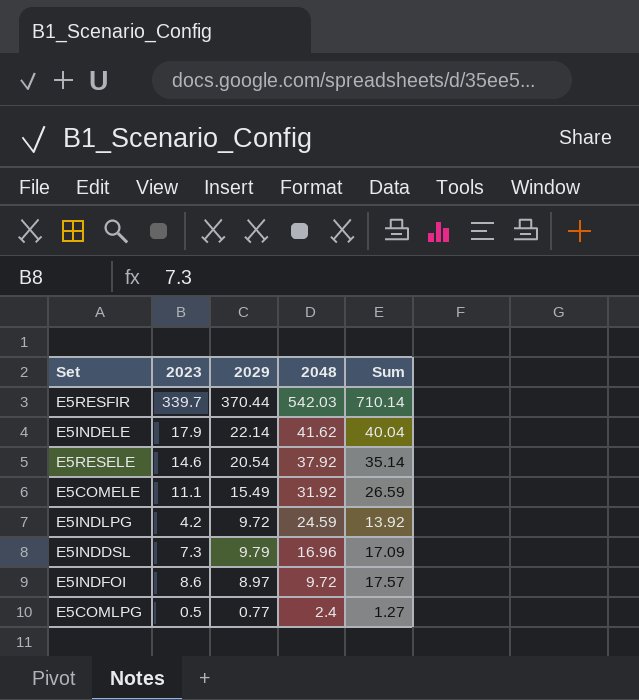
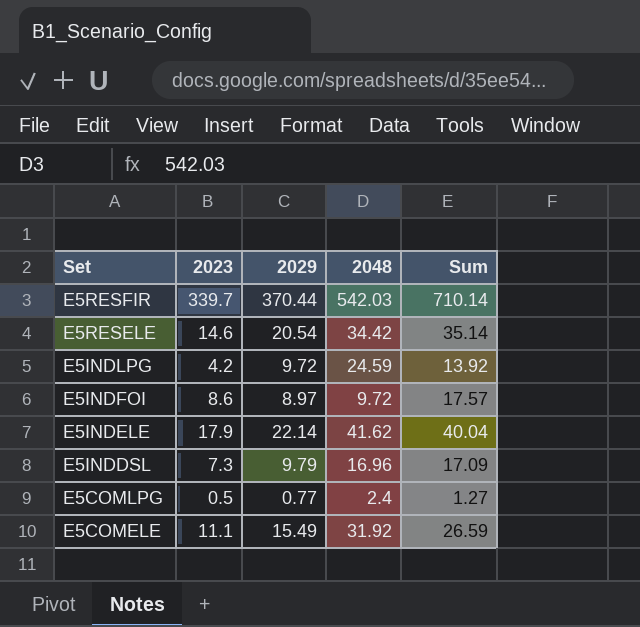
row order: 2048 descending -> Set descending
E5RESELE | 2048: 37.92 -> 34.42

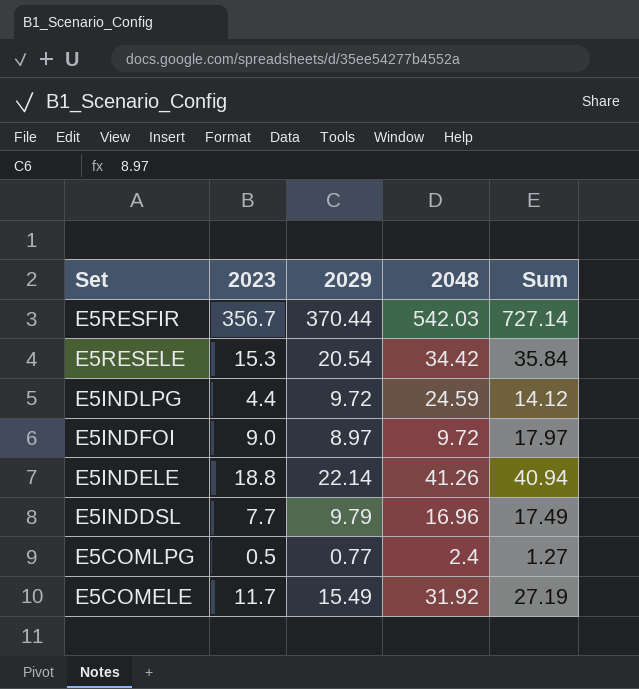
E5RESFIR | 2023: 339.7 -> 356.7
E5RESFIR | Sum: 710.14 -> 727.14
E5RESELE | 2023: 14.6 -> 15.3
E5RESELE | Sum: 35.14 -> 35.84
E5INDLPG | 2023: 4.2 -> 4.4
E5INDLPG | Sum: 13.92 -> 14.12
E5INDFOI | 2023: 8.6 -> 9.0
E5INDFOI | Sum: 17.57 -> 17.97
E5INDELE | 2023: 17.9 -> 18.8
E5INDELE | 2048: 41.62 -> 41.26
E5INDELE | Sum: 40.04 -> 40.94
E5INDDSL | 2023: 7.3 -> 7.7
E5INDDSL | Sum: 17.09 -> 17.49
E5COMELE | 2023: 11.1 -> 11.7
E5COMELE | Sum: 26.59 -> 27.19

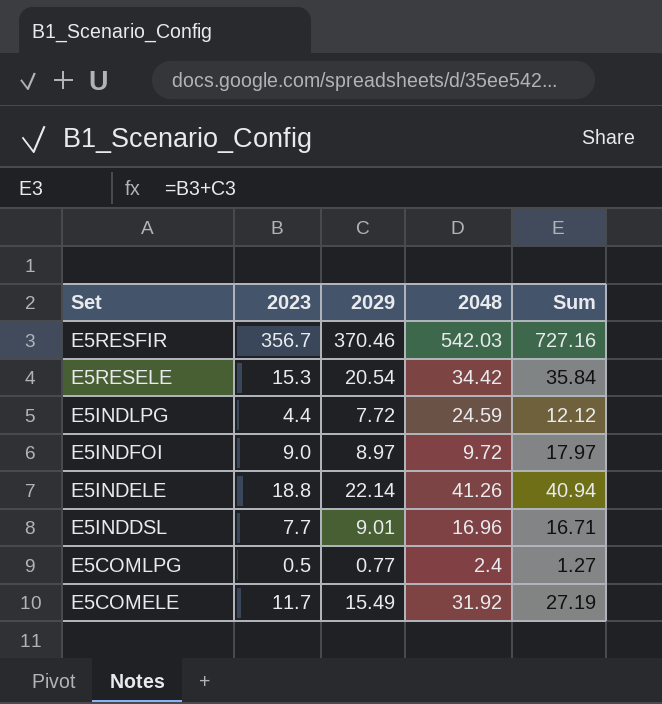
E5RESFIR | 2029: 370.44 -> 370.46
E5RESFIR | Sum: 727.14 -> 727.16
E5INDLPG | 2029: 9.72 -> 7.72
E5INDLPG | Sum: 14.12 -> 12.12
E5INDDSL | 2029: 9.79 -> 9.01
E5INDDSL | Sum: 17.49 -> 16.71

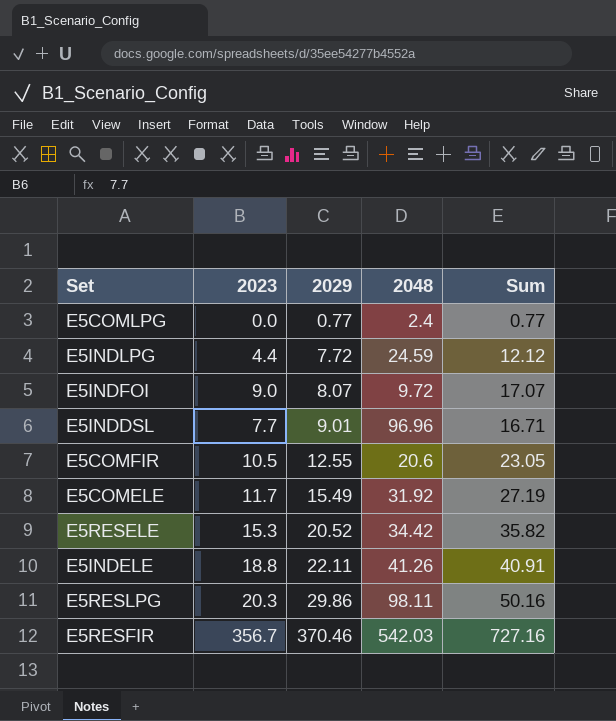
row order: Set descending -> 2029 ascending
E5COMLPG | 2023: 0.5 -> 0.0
E5COMLPG | Sum: 1.27 -> 0.77
E5INDFOI | 2029: 8.97 -> 8.07
E5INDFOI | Sum: 17.97 -> 17.07
E5INDDSL | 2048: 16.96 -> 96.96
row E5COMFIR: none -> 10.5 | 12.55 | 20.6 | 23.05
E5RESELE | 2029: 20.54 -> 20.52
E5RESELE | Sum: 35.84 -> 35.82
E5INDELE | 2029: 22.14 -> 22.11
E5INDELE | Sum: 40.94 -> 40.91
row E5RESLPG: none -> 20.3 | 29.86 | 98.11 | 50.16

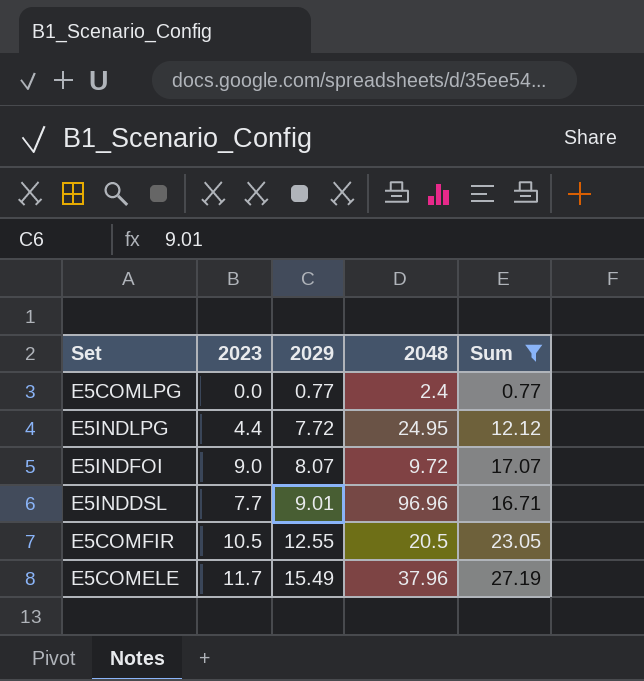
filter: none -> Sum <= 27.19
E5INDLPG | 2048: 24.59 -> 24.95
E5COMFIR | 2048: 20.6 -> 20.5
E5COMELE | 2048: 31.92 -> 37.96

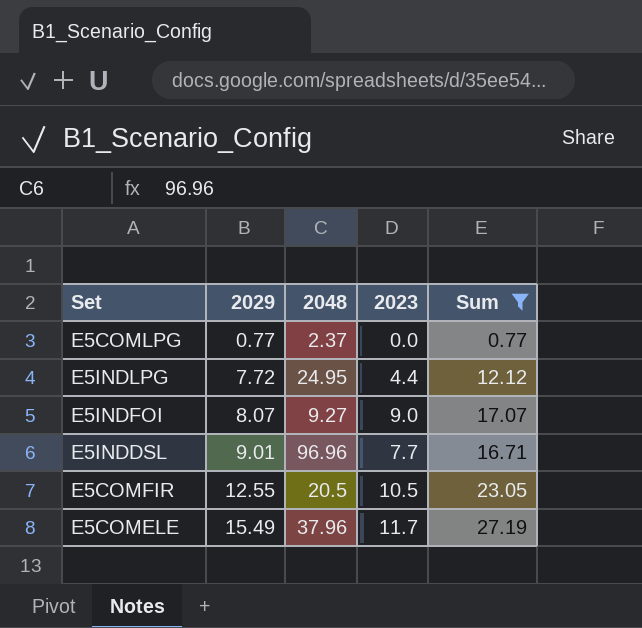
column 2023 | position: 2 -> 4
E5COMLPG | 2048: 2.4 -> 2.37
E5INDFOI | 2048: 9.72 -> 9.27

